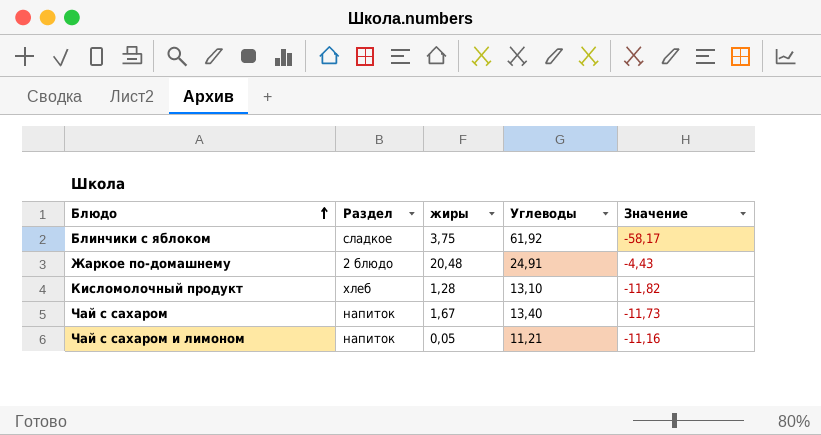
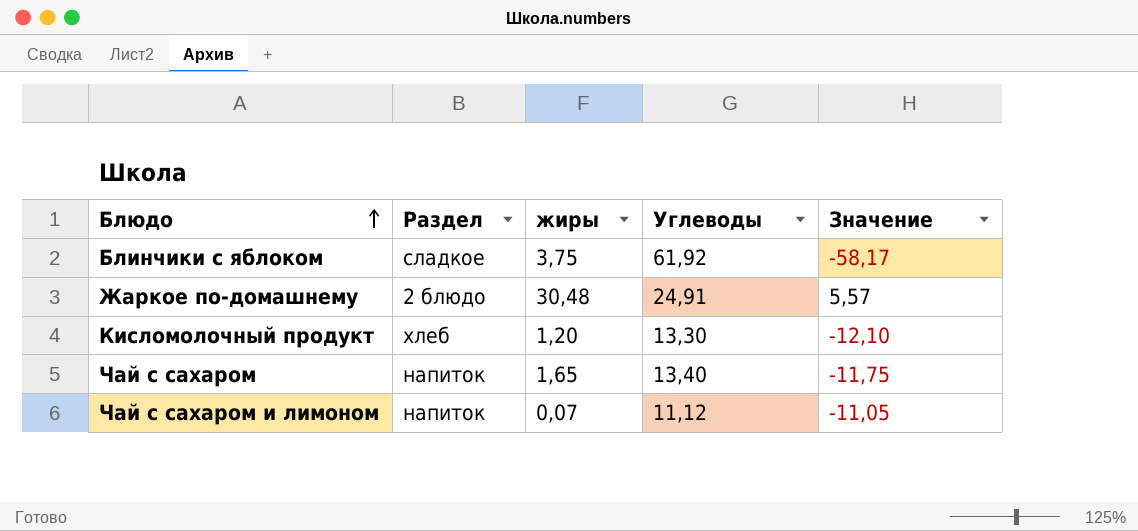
Жаркое по-домашнему | жиры: 20,48 -> 30,48
Жаркое по-домашнему | Значение: -4,43 -> 5,57
Кисломолочный продукт | жиры: 1,28 -> 1,20
Кисломолочный продукт | Углеводы: 13,10 -> 13,30
Кисломолочный продукт | Значение: -11,82 -> -12,10
Чай с сахаром | жиры: 1,67 -> 1,65
Чай с сахаром | Значение: -11,73 -> -11,75
Чай с сахаром и лимоном | жиры: 0,05 -> 0,07
Чай с сахаром и лимоном | Углеводы: 11,21 -> 11,12
Чай с сахаром и лимоном | Значение: -11,16 -> -11,05

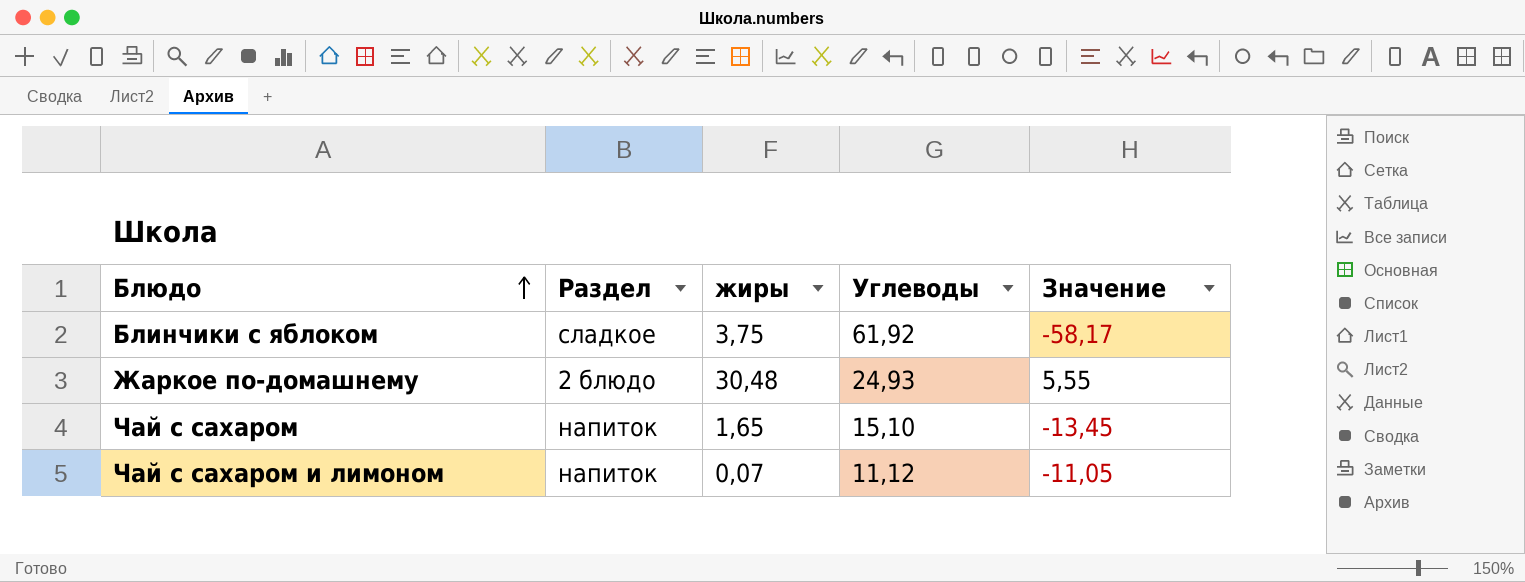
row Кисломолочный продукт: хлеб | 1,20 | 13,30 | -12,10 -> none
Жаркое по-домашнему | Углеводы: 24,91 -> 24,93
Жаркое по-домашнему | Значение: 5,57 -> 5,55
Чай с сахаром | Углеводы: 13,40 -> 15,10
Чай с сахаром | Значение: -11,75 -> -13,45

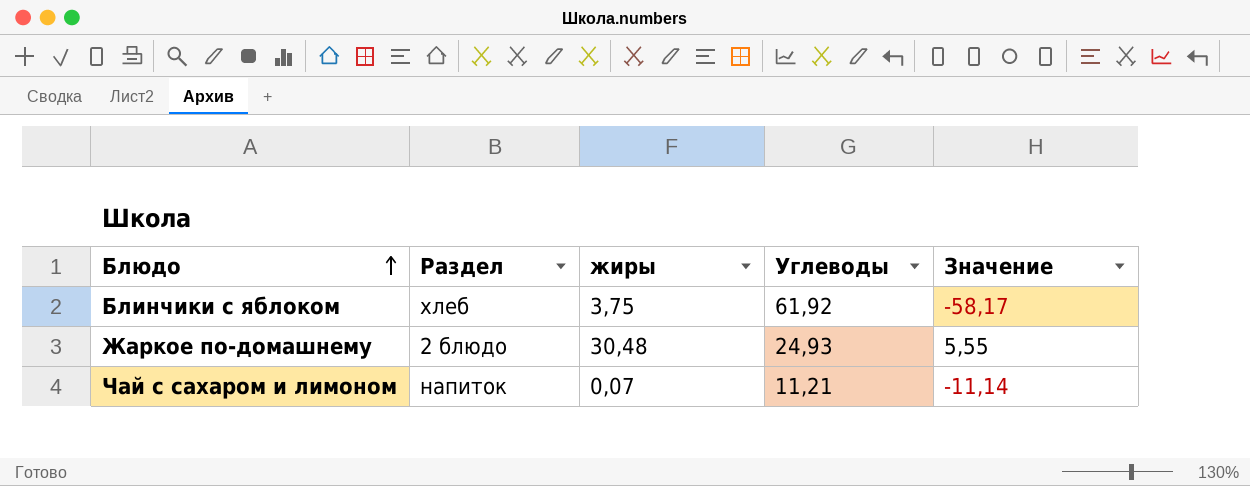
row Чай с сахаром: напиток | 1,65 | 15,10 | -13,45 -> none
Блинчики с яблоком | Раздел: сладкое -> хлеб
Чай с сахаром и лимоном | Углеводы: 11,12 -> 11,21
Чай с сахаром и лимоном | Значение: -11,05 -> -11,14

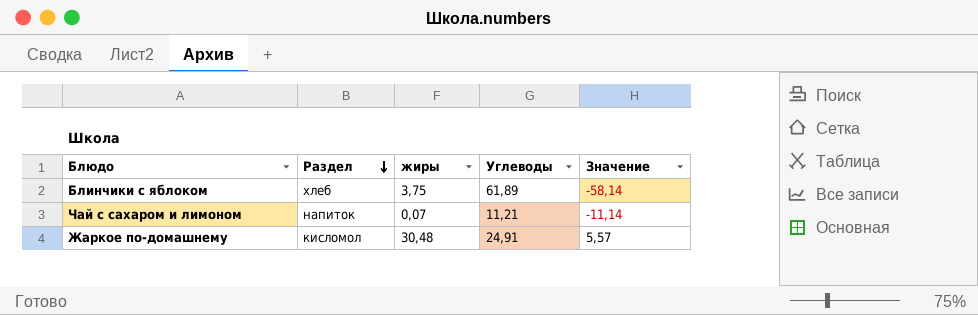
row order: Блюдо ascending -> Раздел descending
Блинчики с яблоком | Углеводы: 61,92 -> 61,89
Блинчики с яблоком | Значение: -58,17 -> -58,14
Жаркое по-домашнему | Раздел: 2 блюдо -> кисломол
Жаркое по-домашнему | Углеводы: 24,93 -> 24,91
Жаркое по-домашнему | Значение: 5,55 -> 5,57

